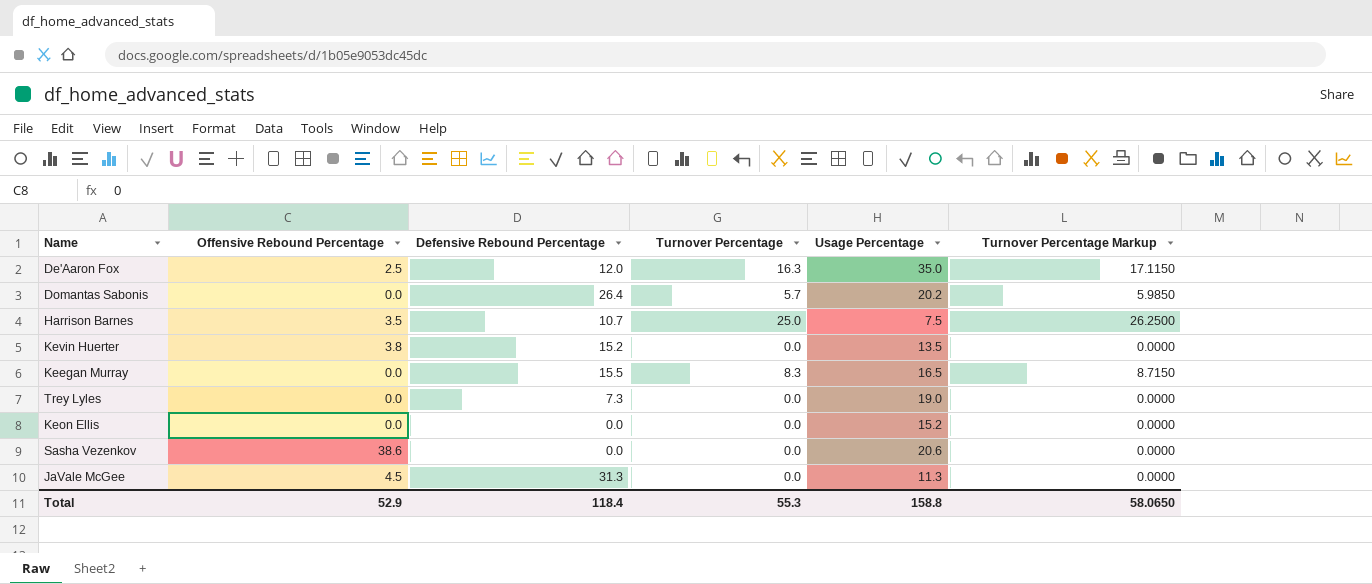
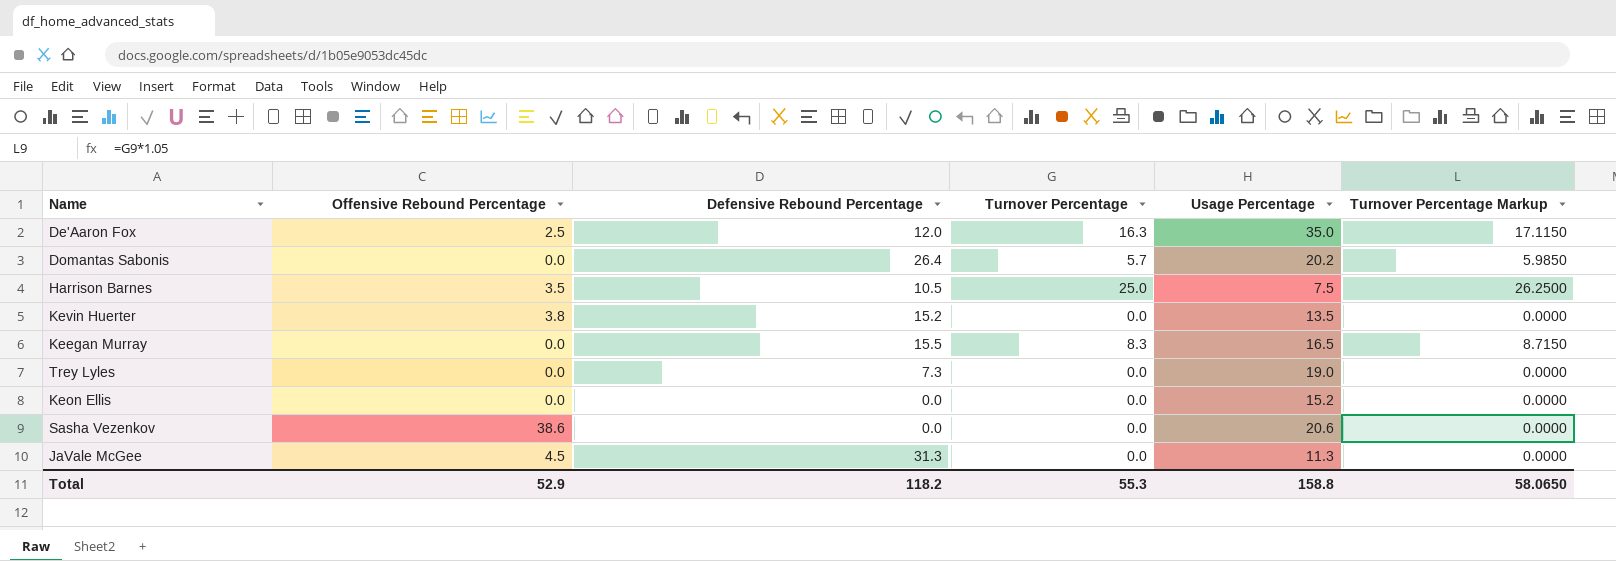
Harrison Barnes | Defensive Rebound Percentage: 10.7 -> 10.5
Total | Defensive Rebound Percentage: 118.4 -> 118.2

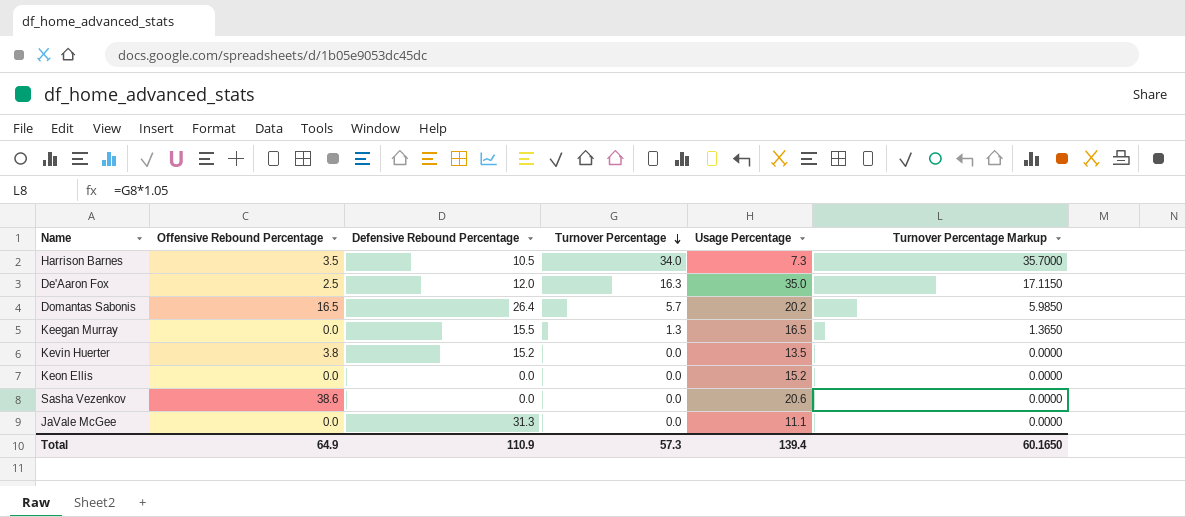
row order: none -> Turnover Percentage descending
row Trey Lyles: 0.0 | 7.3 | 0.0 | 19.0 | 0.0000 -> none
Harrison Barnes | Turnover Percentage: 25.0 -> 34.0
Harrison Barnes | Usage Percentage: 7.5 -> 7.3
Harrison Barnes | Turnover Percentage Markup: 26.2500 -> 35.7000
Domantas Sabonis | Offensive Rebound Percentage: 0.0 -> 16.5
Keegan Murray | Turnover Percentage: 8.3 -> 1.3
Keegan Murray | Turnover Percentage Markup: 8.7150 -> 1.3650
JaVale McGee | Offensive Rebound Percentage: 4.5 -> 0.0
JaVale McGee | Usage Percentage: 11.3 -> 11.1
Total | Offensive Rebound Percentage: 52.9 -> 64.9
Total | Defensive Rebound Percentage: 118.2 -> 110.9
Total | Turnover Percentage: 55.3 -> 57.3
Total | Usage Percentage: 158.8 -> 139.4
Total | Turnover Percentage Markup: 58.0650 -> 60.1650

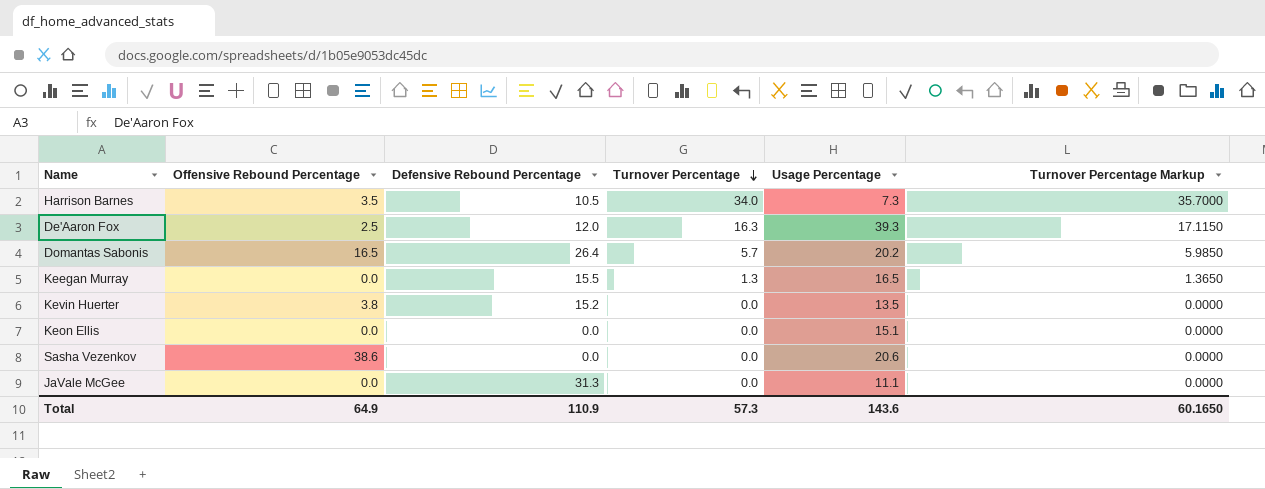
De'Aaron Fox | Usage Percentage: 35.0 -> 39.3
Keon Ellis | Usage Percentage: 15.2 -> 15.1
Total | Usage Percentage: 139.4 -> 143.6

